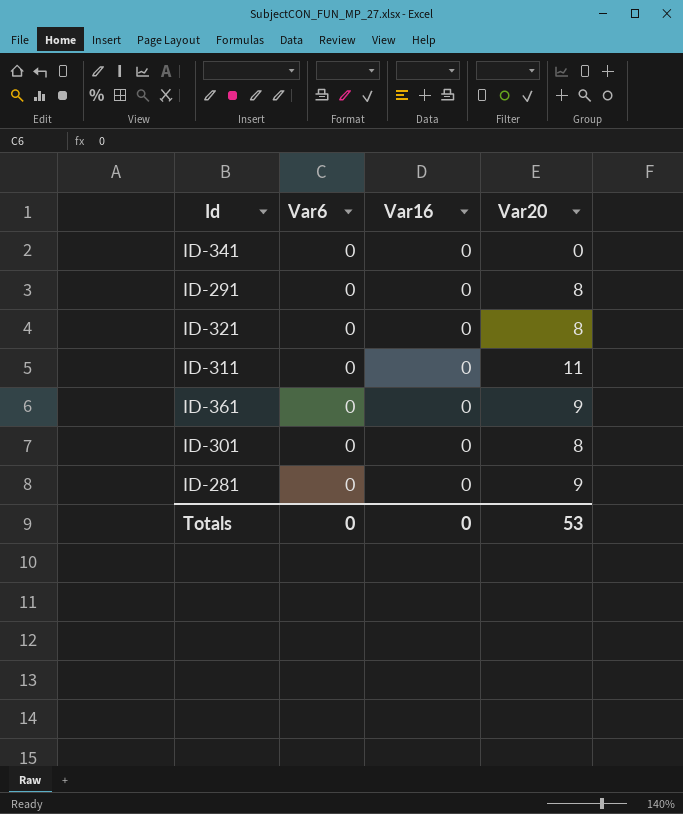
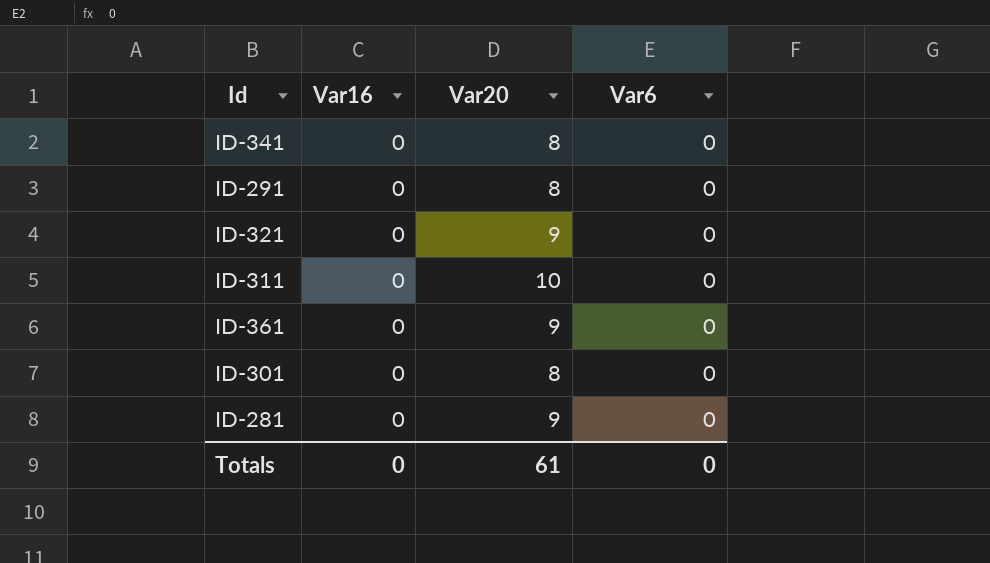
column Var6 | position: 2 -> 4
ID-341 | Var20: 0 -> 8
ID-321 | Var20: 8 -> 9
ID-311 | Var20: 11 -> 10
Totals | Var20: 53 -> 61

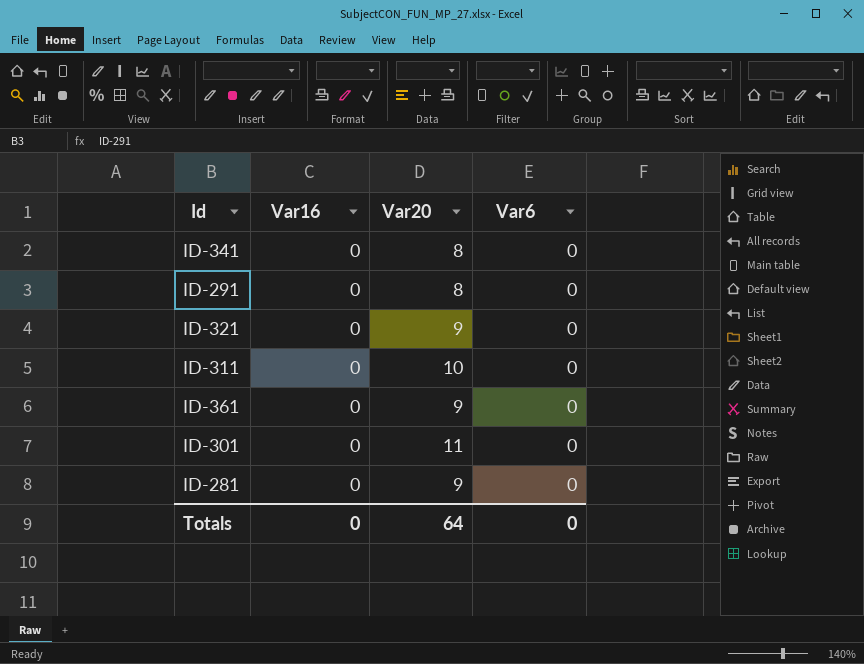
ID-301 | Var20: 8 -> 11
Totals | Var20: 61 -> 64

